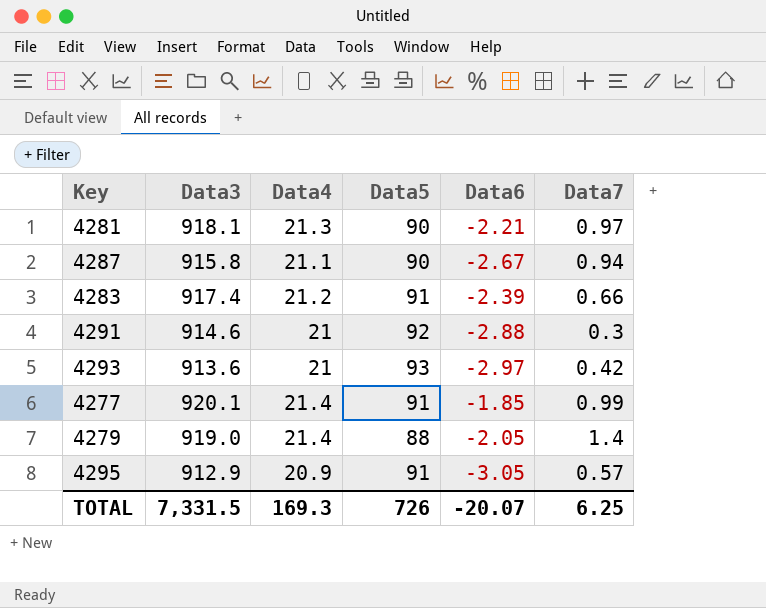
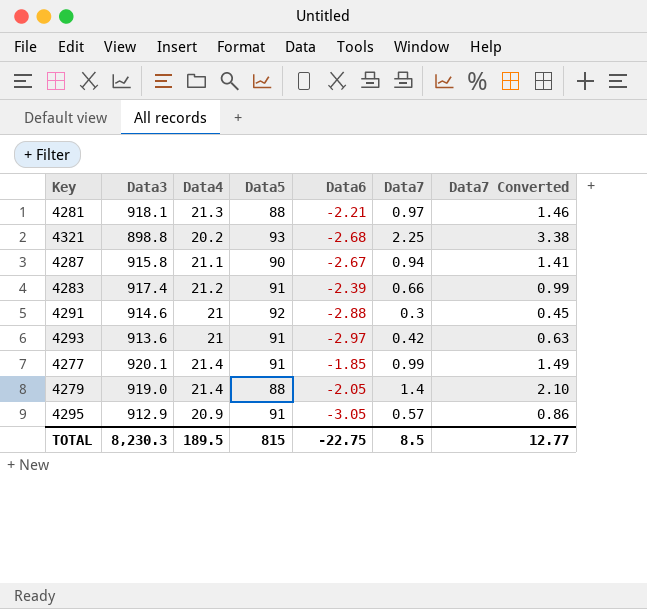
column Data7 Converted | formula: none -> [Data7] * 1.5
4281 | Data5: 90 -> 88
row 4321: none -> 898.8 | 20.2 | 93 | -2.68 | 2.25 | 3.38
4293 | Data5: 93 -> 91
TOTAL | Data3: 7,331.5 -> 8,230.3
TOTAL | Data4: 169.3 -> 189.5
TOTAL | Data5: 726 -> 815
TOTAL | Data6: -20.07 -> -22.75
TOTAL | Data7: 6.25 -> 8.5

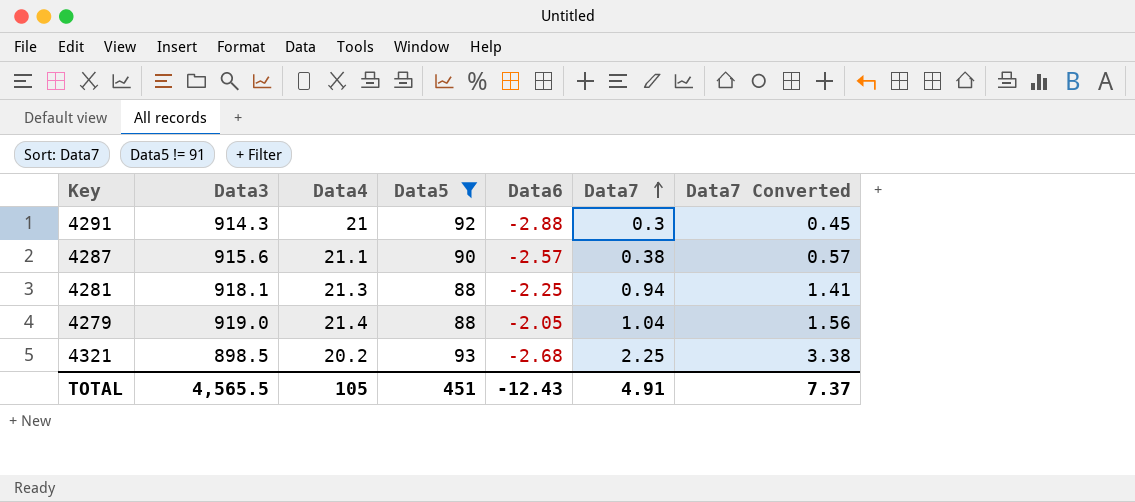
filter: none -> Data5 != 91
row order: none -> Data7 ascending
4291 | Data3: 914.6 -> 914.3
4287 | Data3: 915.8 -> 915.6
4287 | Data6: -2.67 -> -2.57
4287 | Data7: 0.94 -> 0.38
4287 | Data7 Converted: 1.41 -> 0.57
4281 | Data6: -2.21 -> -2.25
4281 | Data7: 0.97 -> 0.94
4281 | Data7 Converted: 1.46 -> 1.41
4279 | Data7: 1.4 -> 1.04
4279 | Data7 Converted: 2.10 -> 1.56
4321 | Data3: 898.8 -> 898.5
TOTAL | Data3: 8,230.3 -> 4,565.5
TOTAL | Data4: 189.5 -> 105
TOTAL | Data5: 815 -> 451
TOTAL | Data6: -22.75 -> -12.43
TOTAL | Data7: 8.5 -> 4.91
TOTAL | Data7 Converted: 12.77 -> 7.37

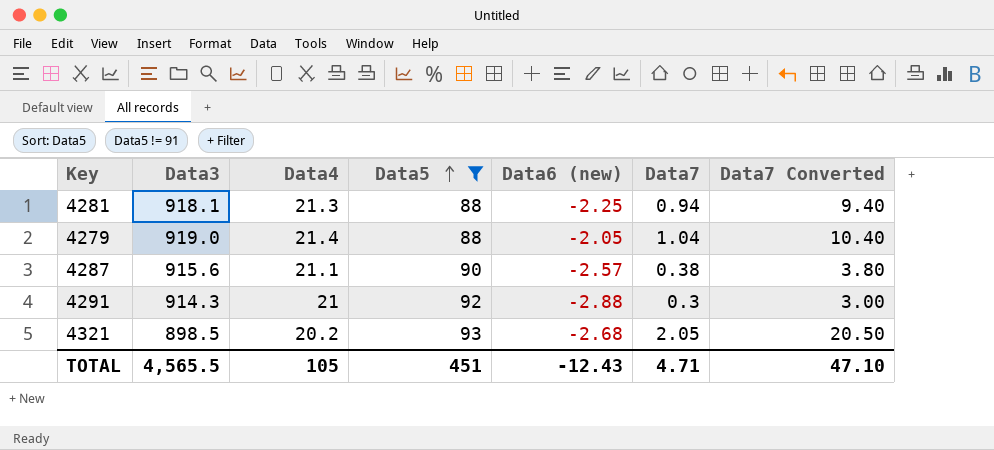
row order: Data7 ascending -> Data5 ascending
column name: Data6 -> Data6 (new)
column Data7 Converted | formula: [Data7] * 1.5 -> [Data7] * 10
4321 | Data7: 2.25 -> 2.05
TOTAL | Data7: 4.91 -> 4.71
TOTAL | Data7 Converted: 7.37 -> 47.10

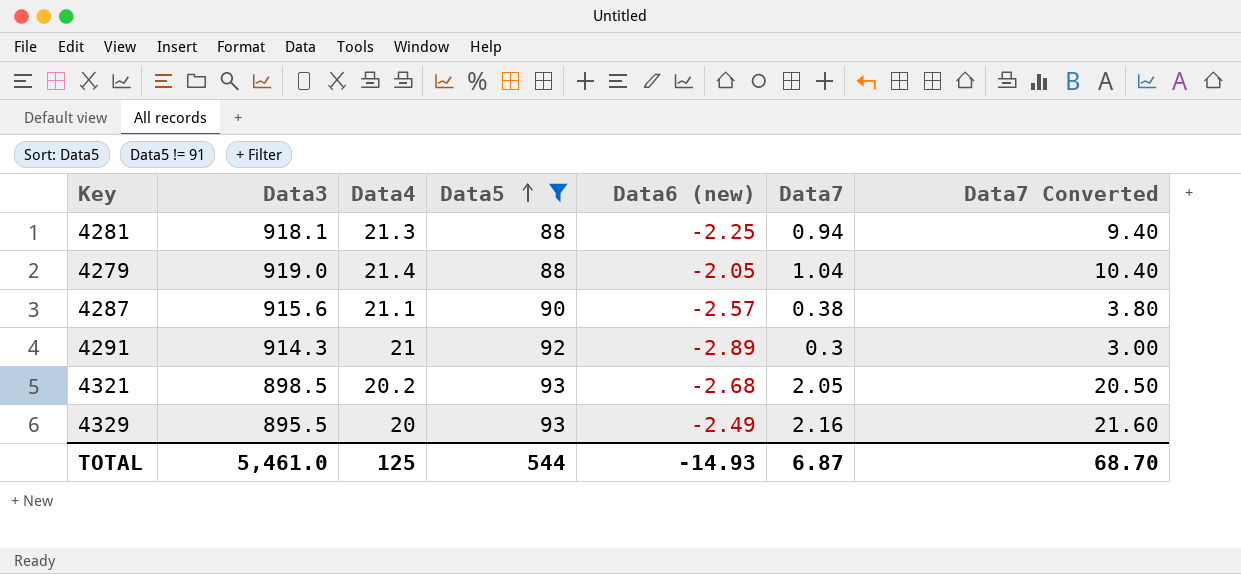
4291 | Data6 (new): -2.88 -> -2.89
row 4329: none -> 895.5 | 20 | 93 | -2.49 | 2.16 | 21.60
TOTAL | Data3: 4,565.5 -> 5,461.0
TOTAL | Data4: 105 -> 125
TOTAL | Data5: 451 -> 544
TOTAL | Data6 (new): -12.43 -> -14.93
TOTAL | Data7: 4.71 -> 6.87
TOTAL | Data7 Converted: 47.10 -> 68.70

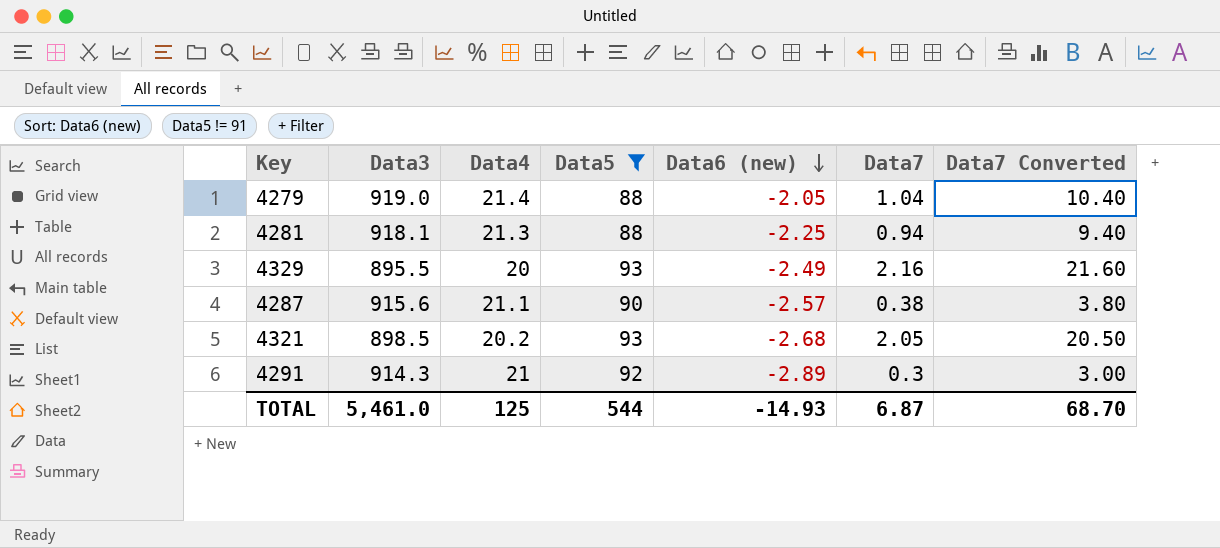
row order: Data5 ascending -> Data6 (new) descending

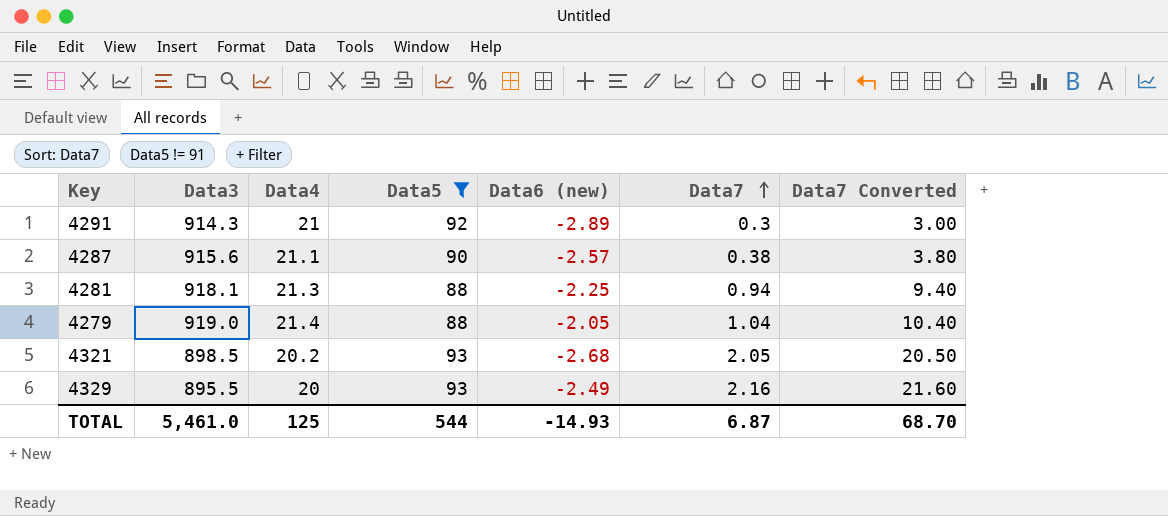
row order: Data6 (new) descending -> Data7 ascending

